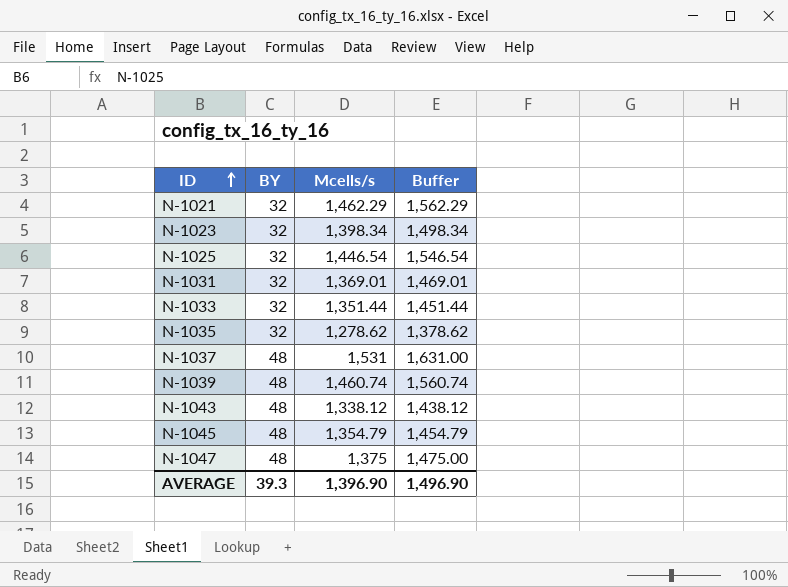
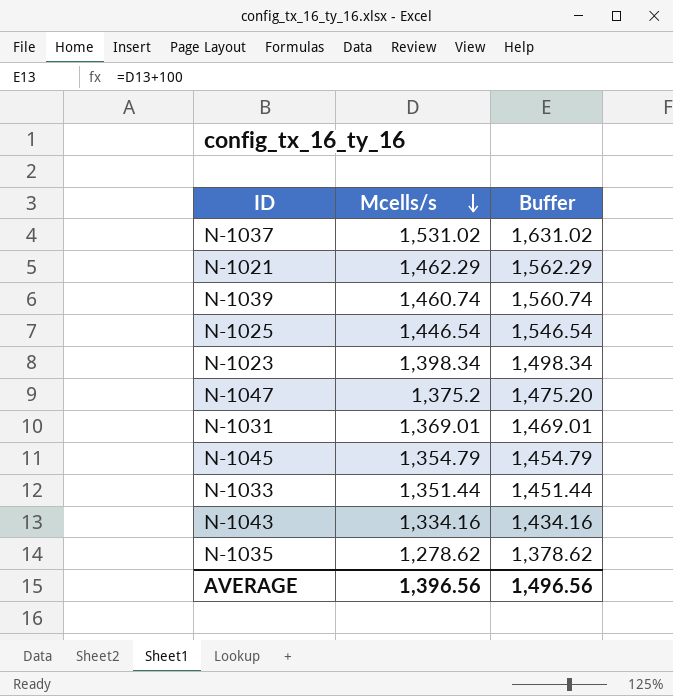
row order: ID ascending -> Mcells/s descending
column BY | position: 2 -> none
N-1037 | Mcells/s: 1,531 -> 1,531.02
N-1037 | Buffer: 1,631.00 -> 1,631.02
N-1047 | Mcells/s: 1,375 -> 1,375.2
N-1047 | Buffer: 1,475.00 -> 1,475.20
N-1043 | Mcells/s: 1,338.12 -> 1,334.16
N-1043 | Buffer: 1,438.12 -> 1,434.16
AVERAGE | Mcells/s: 1,396.90 -> 1,396.56
AVERAGE | Buffer: 1,496.90 -> 1,496.56

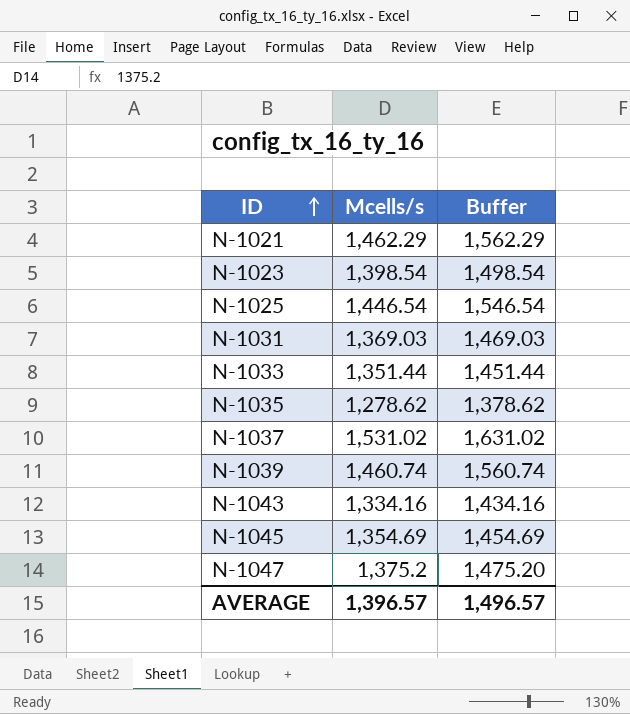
row order: Mcells/s descending -> ID ascending
N-1023 | Mcells/s: 1,398.34 -> 1,398.54
N-1023 | Buffer: 1,498.34 -> 1,498.54
N-1031 | Mcells/s: 1,369.01 -> 1,369.03
N-1031 | Buffer: 1,469.01 -> 1,469.03
N-1045 | Mcells/s: 1,354.79 -> 1,354.69
N-1045 | Buffer: 1,454.79 -> 1,454.69
AVERAGE | Mcells/s: 1,396.56 -> 1,396.57
AVERAGE | Buffer: 1,496.56 -> 1,496.57

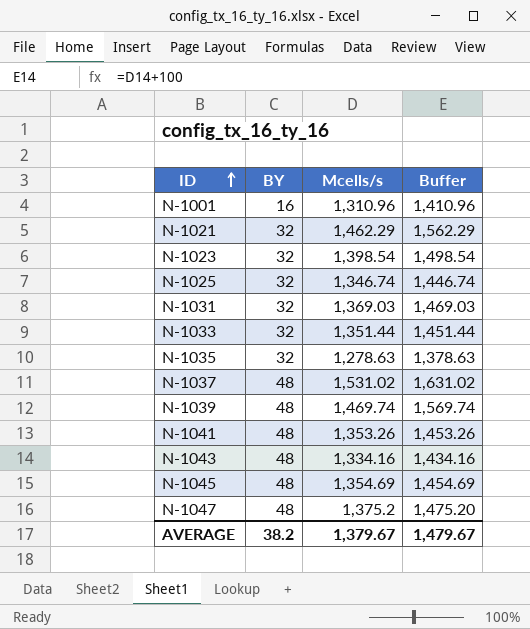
column BY | position: none -> 2
row N-1001: none -> 16 | 1,310.96 | 1,410.96
N-1025 | Mcells/s: 1,446.54 -> 1,346.74
N-1025 | Buffer: 1,546.54 -> 1,446.74
N-1035 | Mcells/s: 1,278.62 -> 1,278.63
N-1035 | Buffer: 1,378.62 -> 1,378.63
N-1039 | Mcells/s: 1,460.74 -> 1,469.74
N-1039 | Buffer: 1,560.74 -> 1,569.74
row N-1041: none -> 48 | 1,353.26 | 1,453.26
AVERAGE | Mcells/s: 1,396.57 -> 1,379.67
AVERAGE | Buffer: 1,496.57 -> 1,479.67

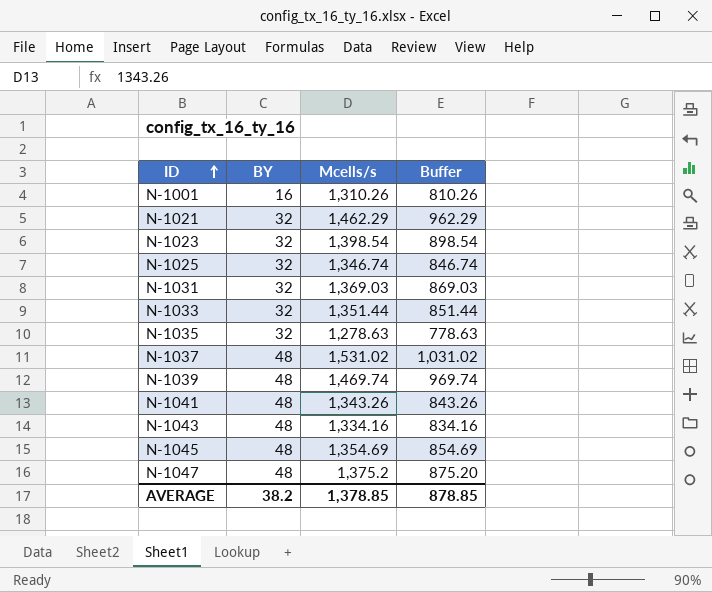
column Buffer | formula: [Mcells/s] + 100 -> [Mcells/s] - 500
N-1001 | Mcells/s: 1,310.96 -> 1,310.26
N-1041 | Mcells/s: 1,353.26 -> 1,343.26
AVERAGE | Mcells/s: 1,379.67 -> 1,378.85
AVERAGE | Buffer: 1,479.67 -> 878.85

